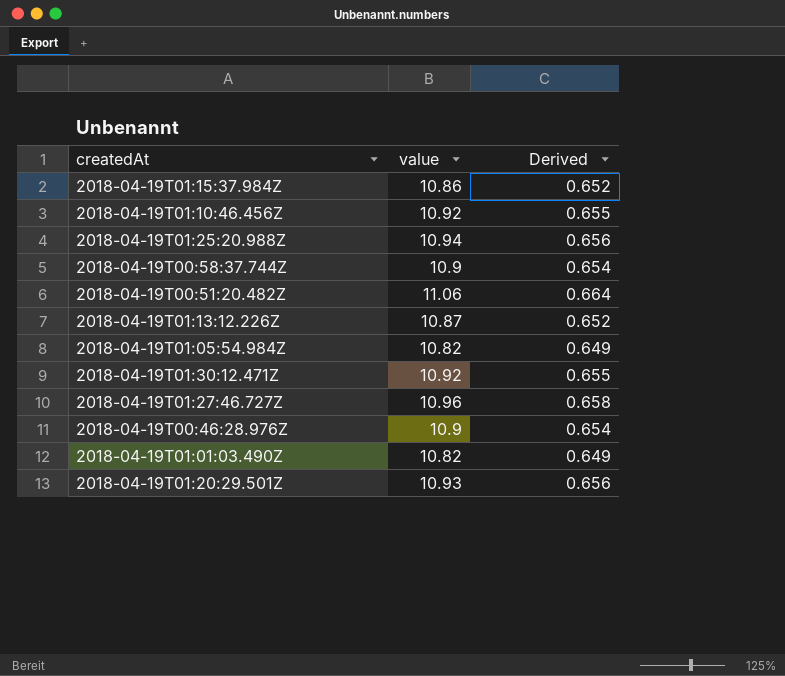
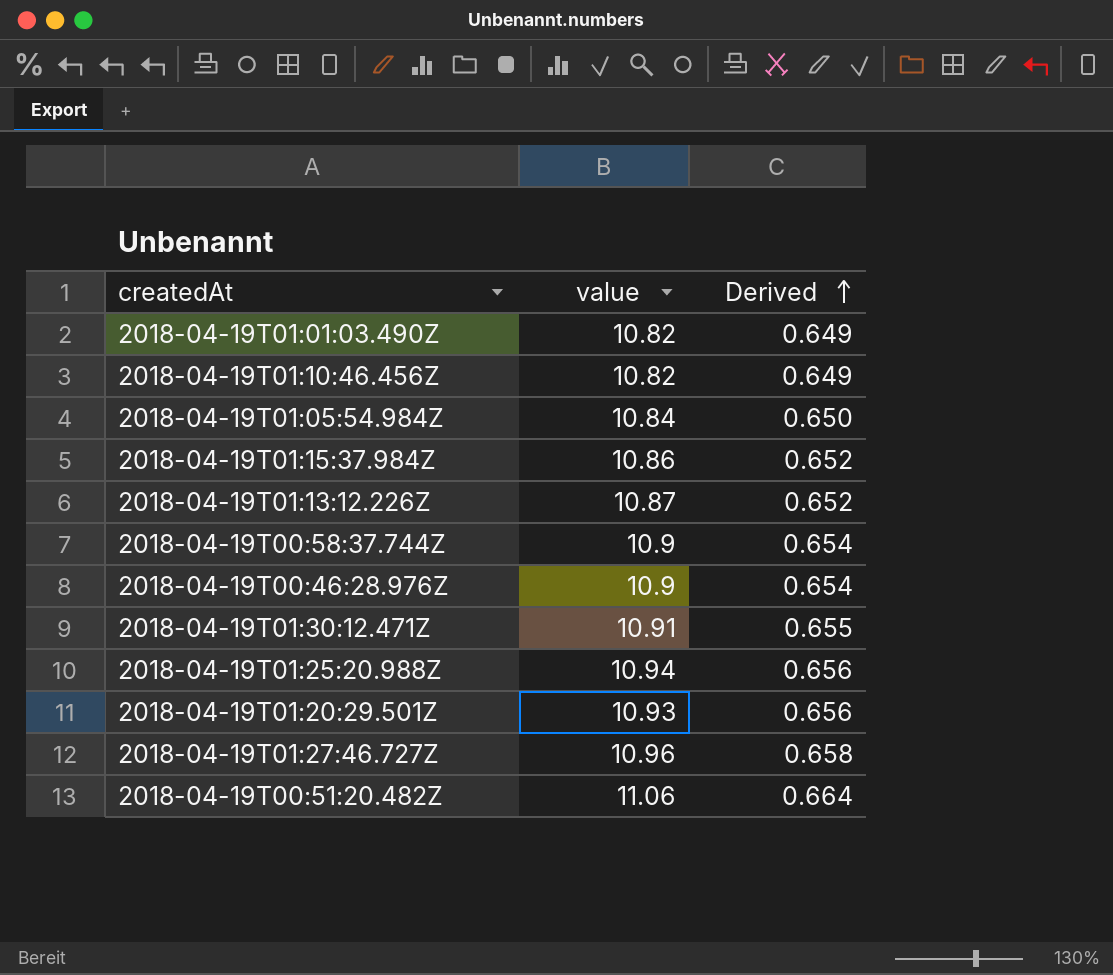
row order: none -> Derived ascending
2018-04-19T01:10:46.456Z | value: 10.92 -> 10.82
2018-04-19T01:10:46.456Z | Derived: 0.655 -> 0.649
2018-04-19T01:05:54.984Z | value: 10.82 -> 10.84
2018-04-19T01:05:54.984Z | Derived: 0.649 -> 0.650
2018-04-19T01:30:12.471Z | value: 10.92 -> 10.91

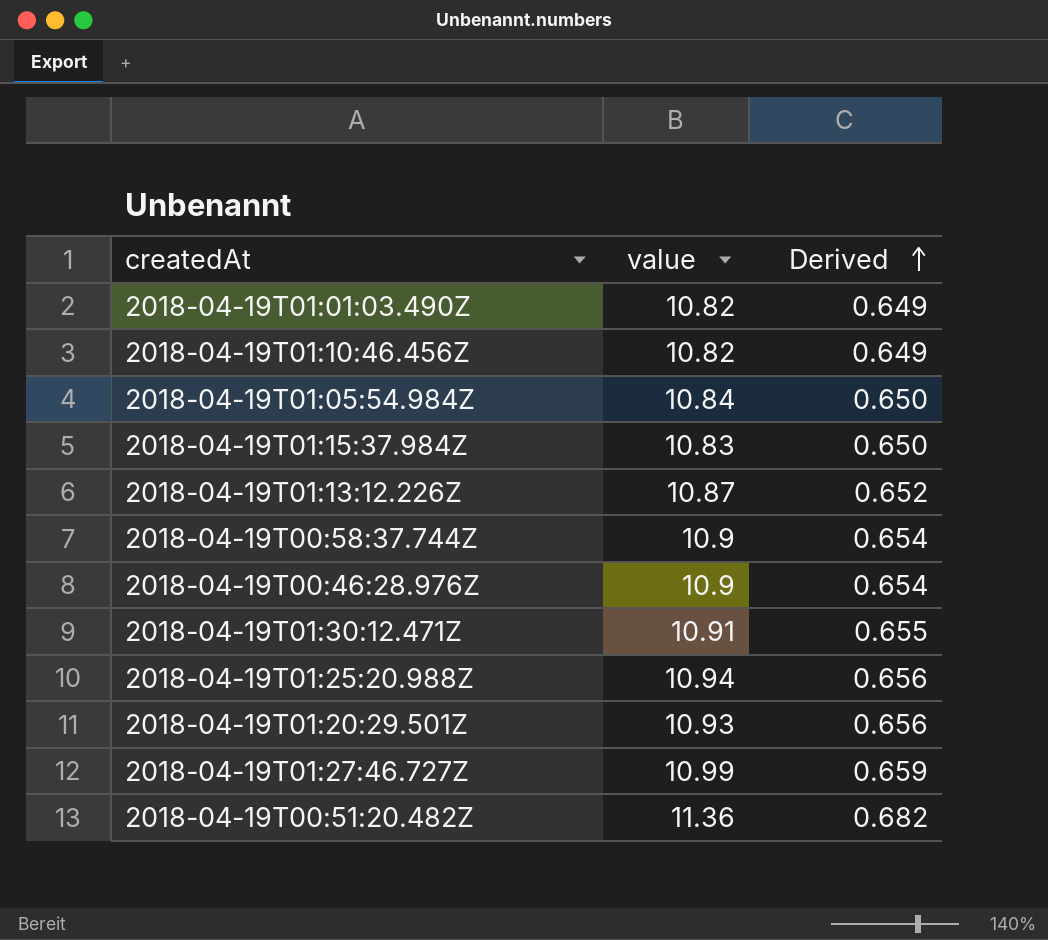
2018-04-19T01:15:37.984Z | value: 10.86 -> 10.83
2018-04-19T01:15:37.984Z | Derived: 0.652 -> 0.650
2018-04-19T01:27:46.727Z | value: 10.96 -> 10.99
2018-04-19T01:27:46.727Z | Derived: 0.658 -> 0.659
2018-04-19T00:51:20.482Z | value: 11.06 -> 11.36
2018-04-19T00:51:20.482Z | Derived: 0.664 -> 0.682

